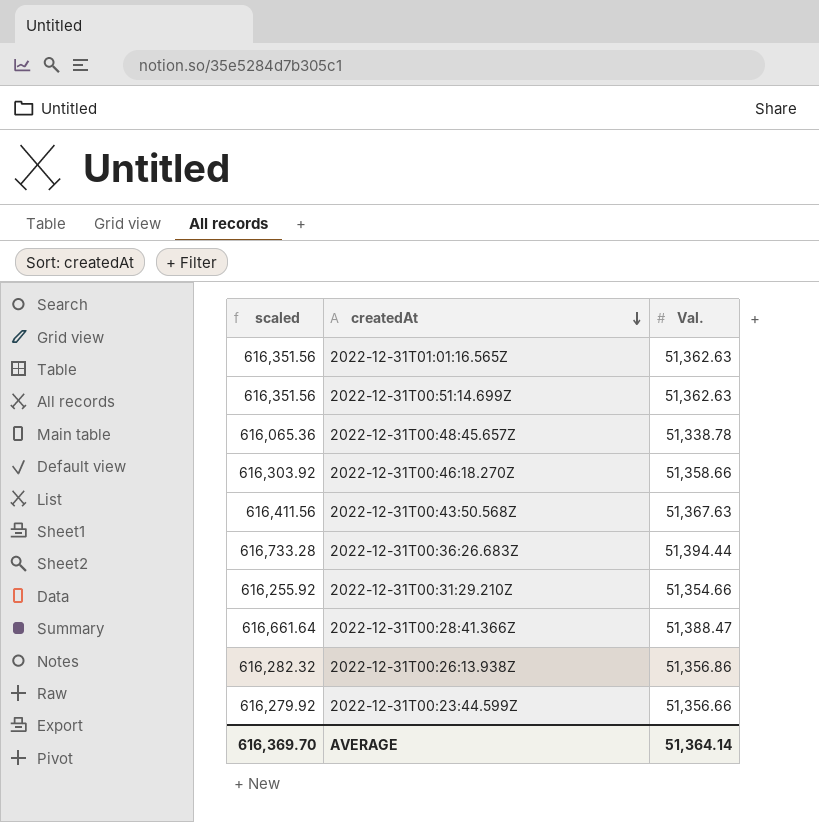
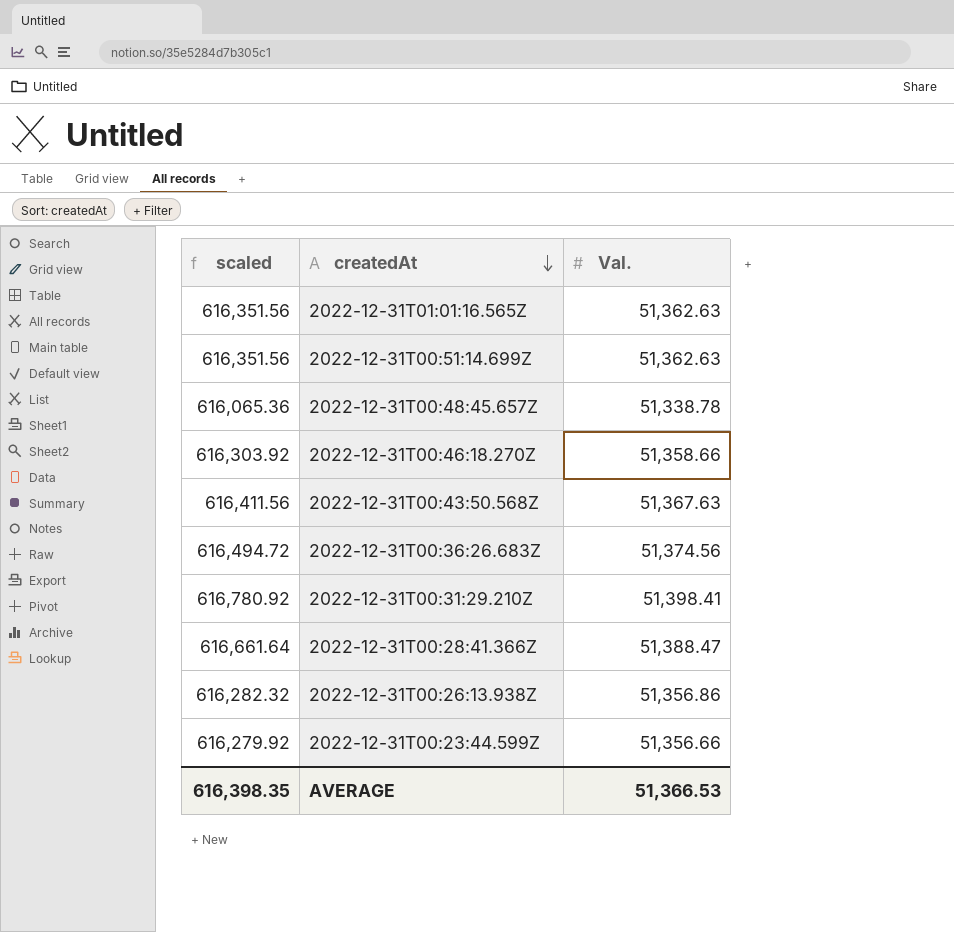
2022-12-31T00:36:26.683Z | scaled: 616,733.28 -> 616,494.72
2022-12-31T00:36:26.683Z | Val.: 51,394.44 -> 51,374.56
2022-12-31T00:31:29.210Z | scaled: 616,255.92 -> 616,780.92
2022-12-31T00:31:29.210Z | Val.: 51,354.66 -> 51,398.41
AVERAGE | scaled: 616,369.70 -> 616,398.35
AVERAGE | Val.: 51,364.14 -> 51,366.53

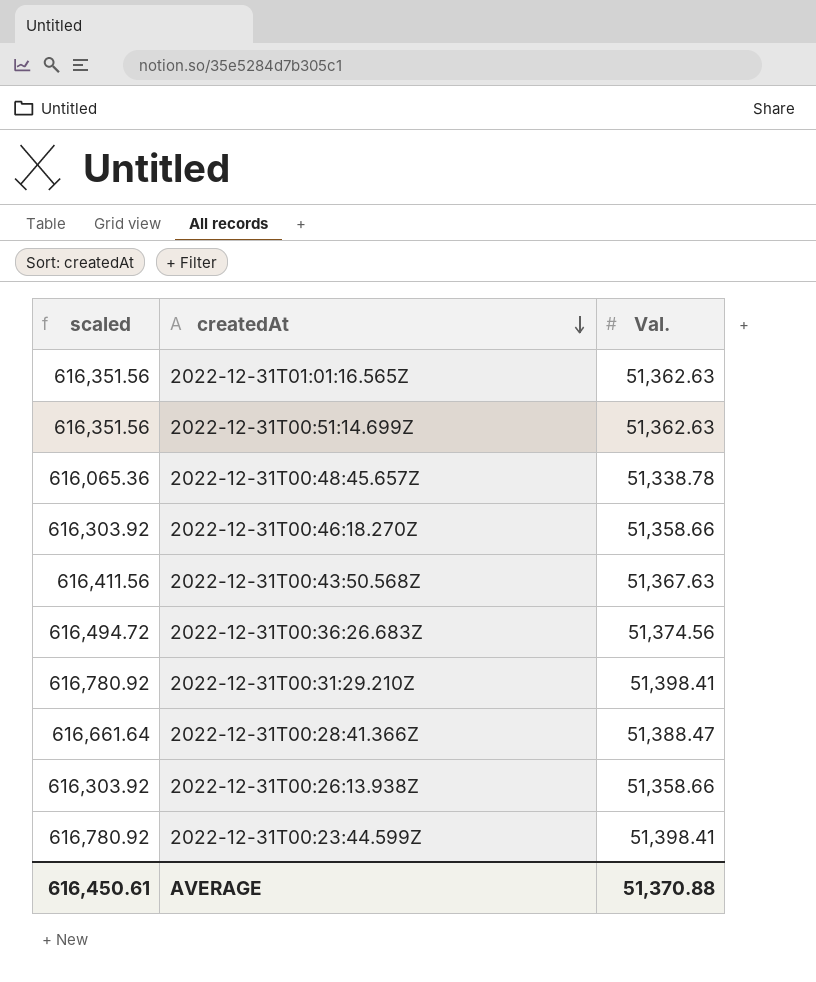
2022-12-31T00:26:13.938Z | scaled: 616,282.32 -> 616,303.92
2022-12-31T00:26:13.938Z | Val.: 51,356.86 -> 51,358.66
2022-12-31T00:23:44.599Z | scaled: 616,279.92 -> 616,780.92
2022-12-31T00:23:44.599Z | Val.: 51,356.66 -> 51,398.41
AVERAGE | scaled: 616,398.35 -> 616,450.61
AVERAGE | Val.: 51,366.53 -> 51,370.88

